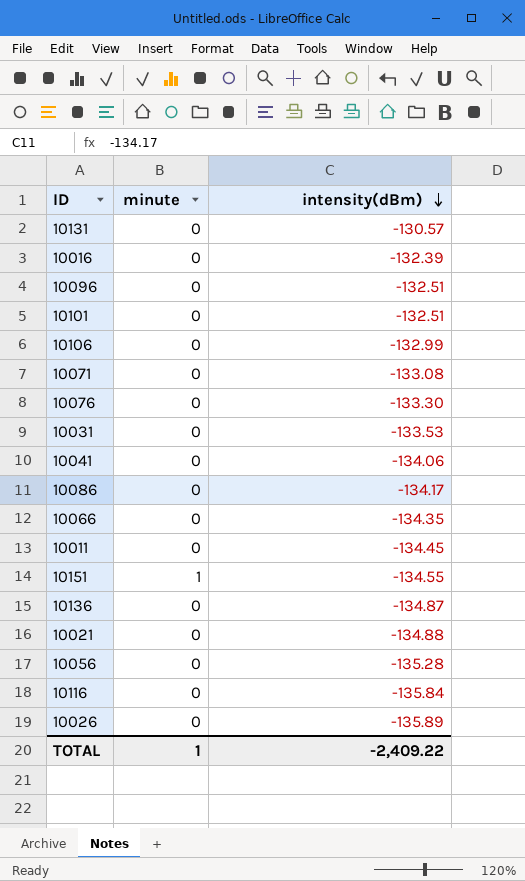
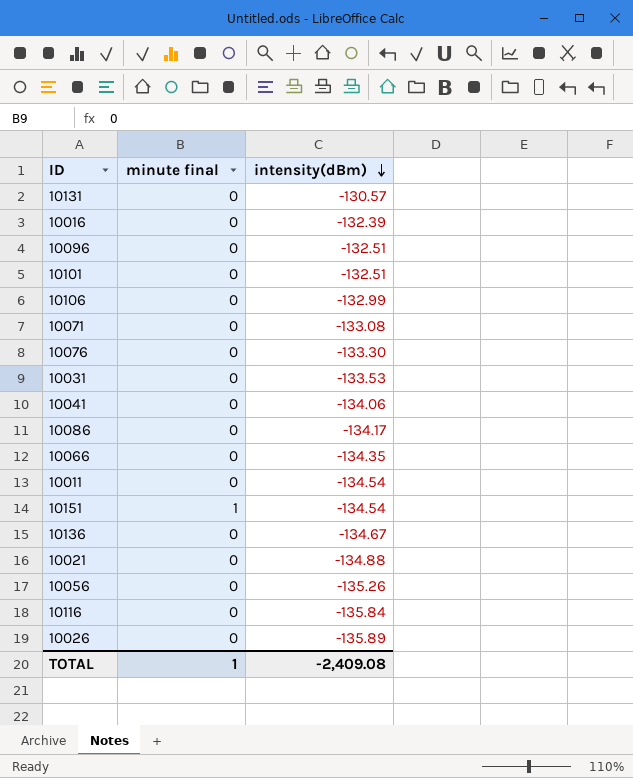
column name: minute -> minute final
10011 | intensity(dBm): -134.45 -> -134.54
10151 | intensity(dBm): -134.55 -> -134.54
10136 | intensity(dBm): -134.87 -> -134.67
10056 | intensity(dBm): -135.28 -> -135.26
TOTAL | intensity(dBm): -2,409.22 -> -2,409.08

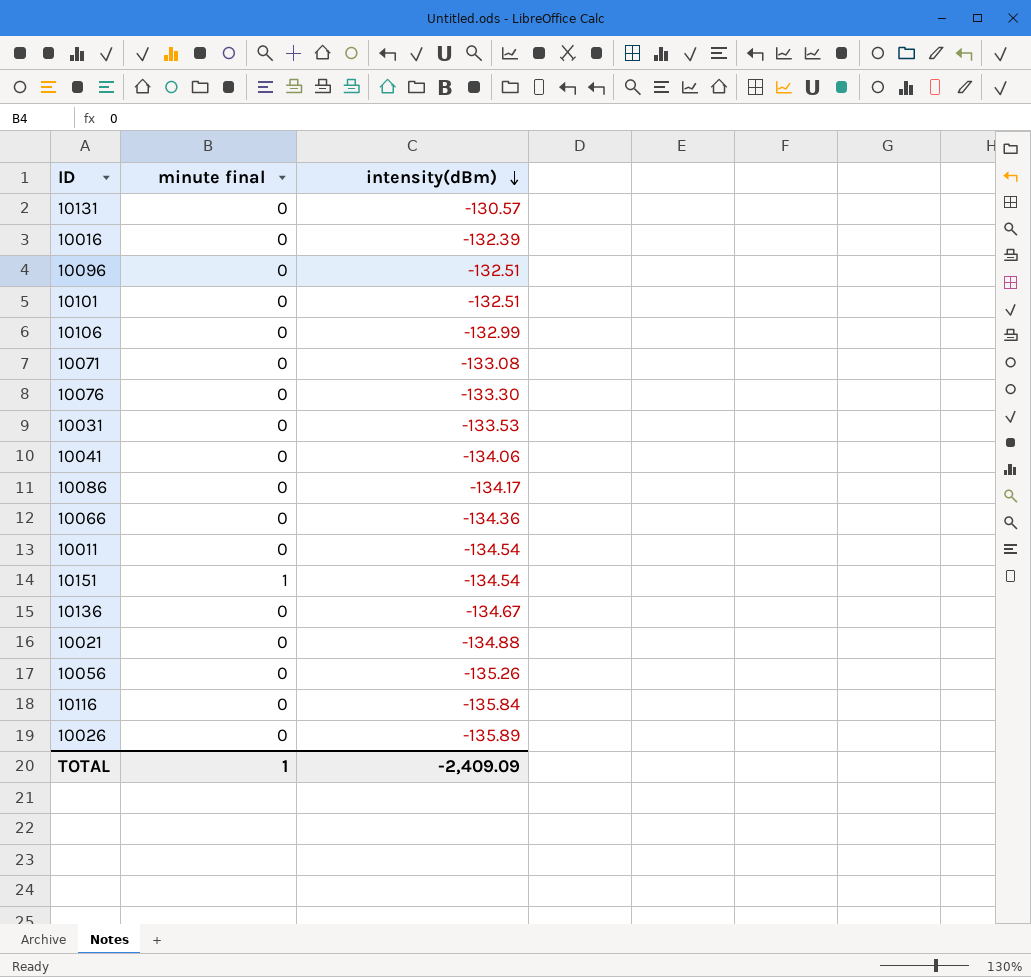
10066 | intensity(dBm): -134.35 -> -134.36
TOTAL | intensity(dBm): -2,409.08 -> -2,409.09

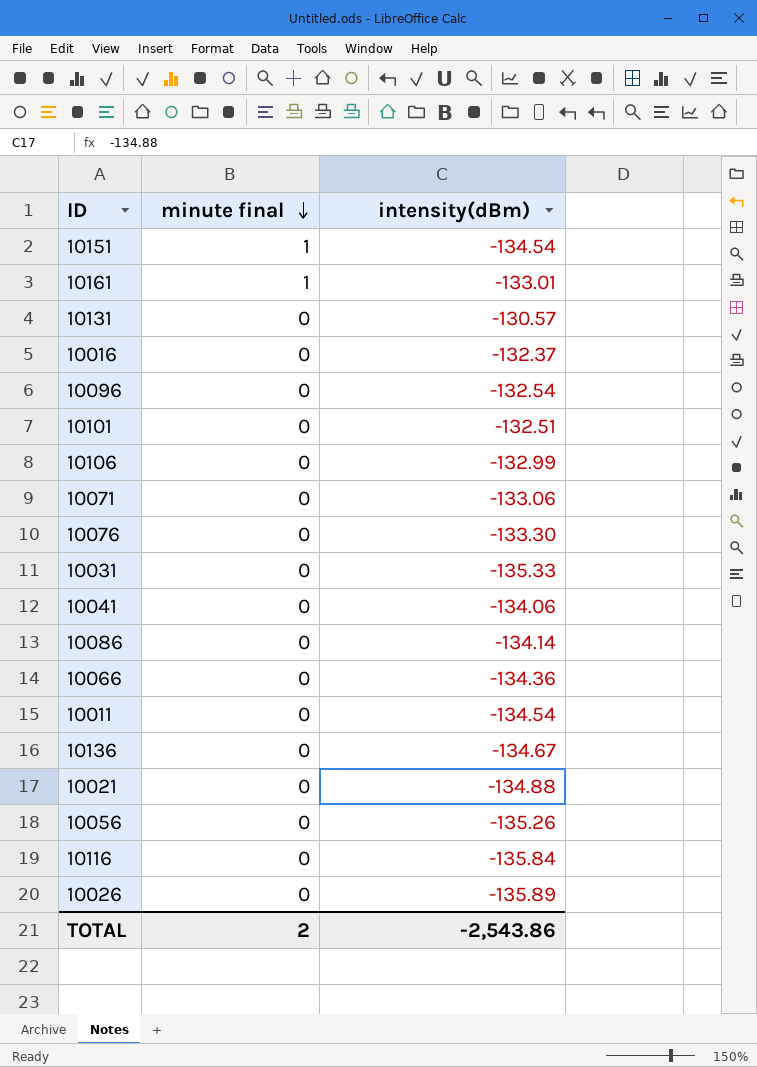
row order: intensity(dBm) descending -> minute final descending
row 10161: none -> 1 | -133.01
10016 | intensity(dBm): -132.39 -> -132.37
10096 | intensity(dBm): -132.51 -> -132.54
10071 | intensity(dBm): -133.08 -> -133.06
10031 | intensity(dBm): -133.53 -> -135.33
10086 | intensity(dBm): -134.17 -> -134.14
TOTAL | minute final: 1 -> 2
TOTAL | intensity(dBm): -2,409.09 -> -2,543.86

